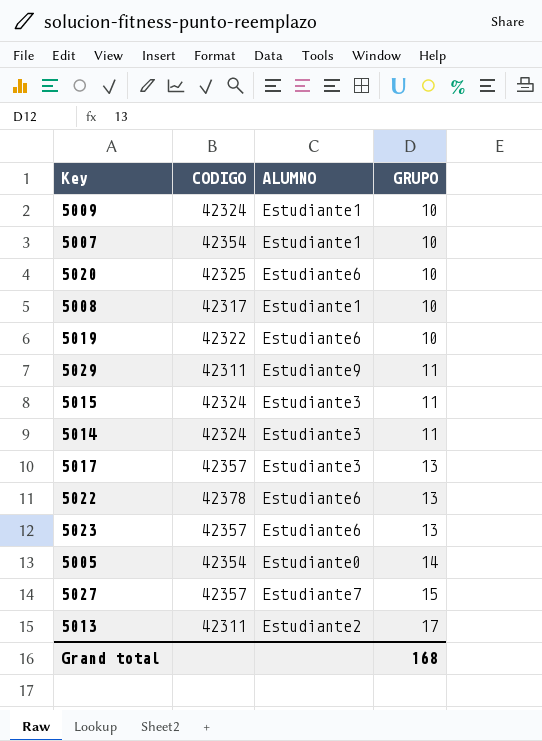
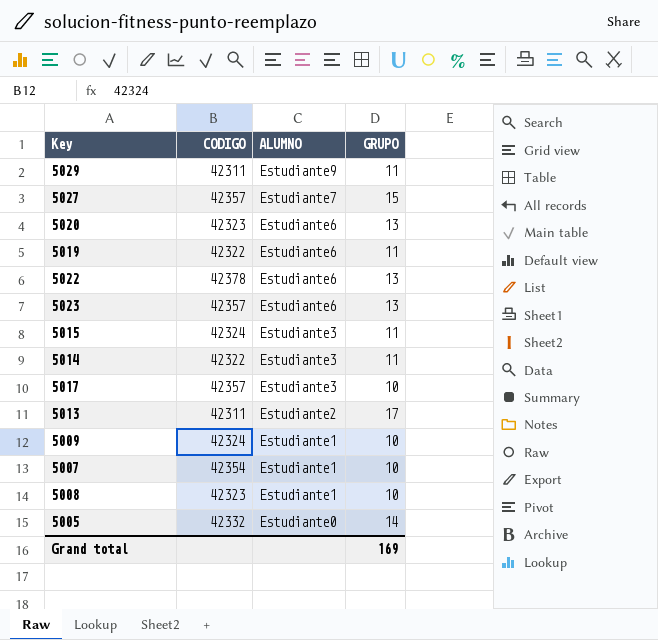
row order: GRUPO ascending -> ALUMNO descending
5020 | CODIGO: 42325 -> 42323
5020 | GRUPO: 10 -> 13
5019 | GRUPO: 10 -> 11
5014 | CODIGO: 42324 -> 42322
5017 | GRUPO: 13 -> 10
5008 | CODIGO: 42317 -> 42323
5005 | CODIGO: 42354 -> 42332
Grand total | GRUPO: 168 -> 169

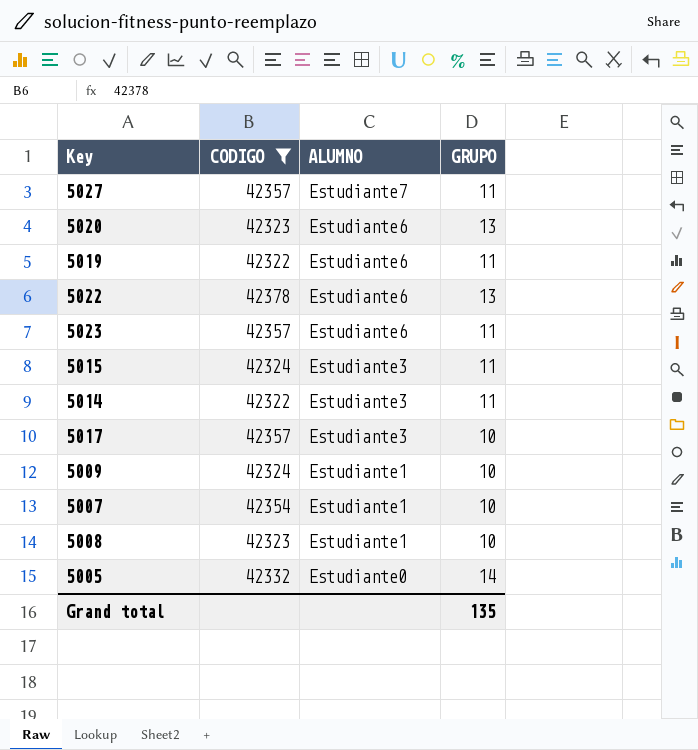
filter: none -> CODIGO != 42311
5027 | GRUPO: 15 -> 11
5023 | GRUPO: 13 -> 11
Grand total | GRUPO: 169 -> 135

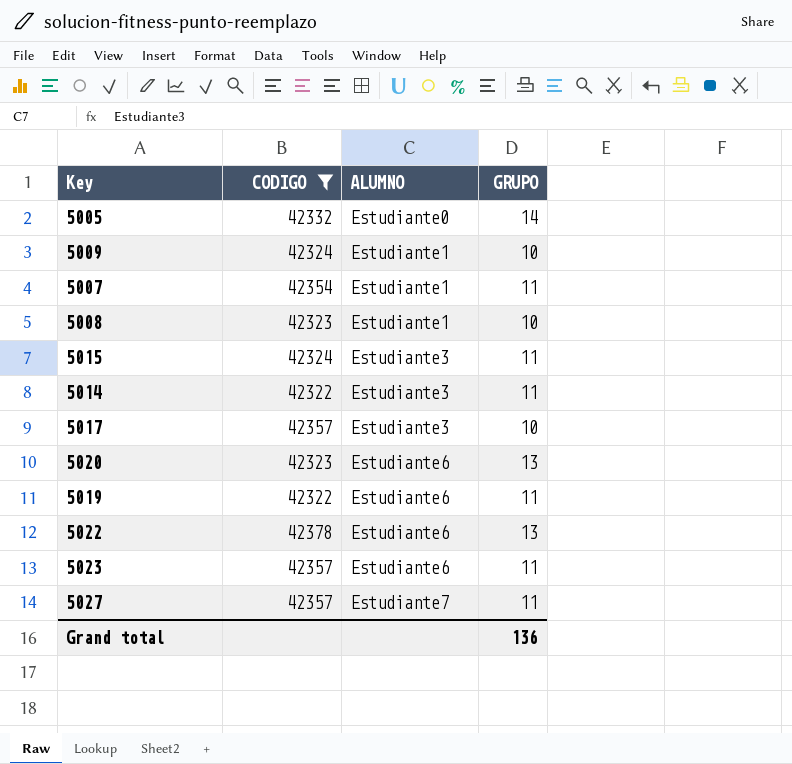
row order: ALUMNO descending -> ALUMNO ascending
5007 | GRUPO: 10 -> 11
Grand total | GRUPO: 135 -> 136

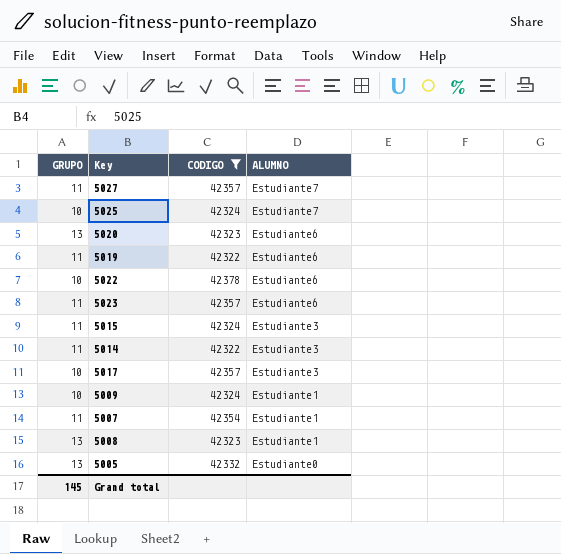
row order: ALUMNO ascending -> ALUMNO descending
column GRUPO | position: 4 -> 1
row 5025: none -> 10 | 42324 | Estudiante7
5022 | GRUPO: 13 -> 10
5008 | GRUPO: 10 -> 13
5005 | GRUPO: 14 -> 13
Grand total | GRUPO: 136 -> 145

